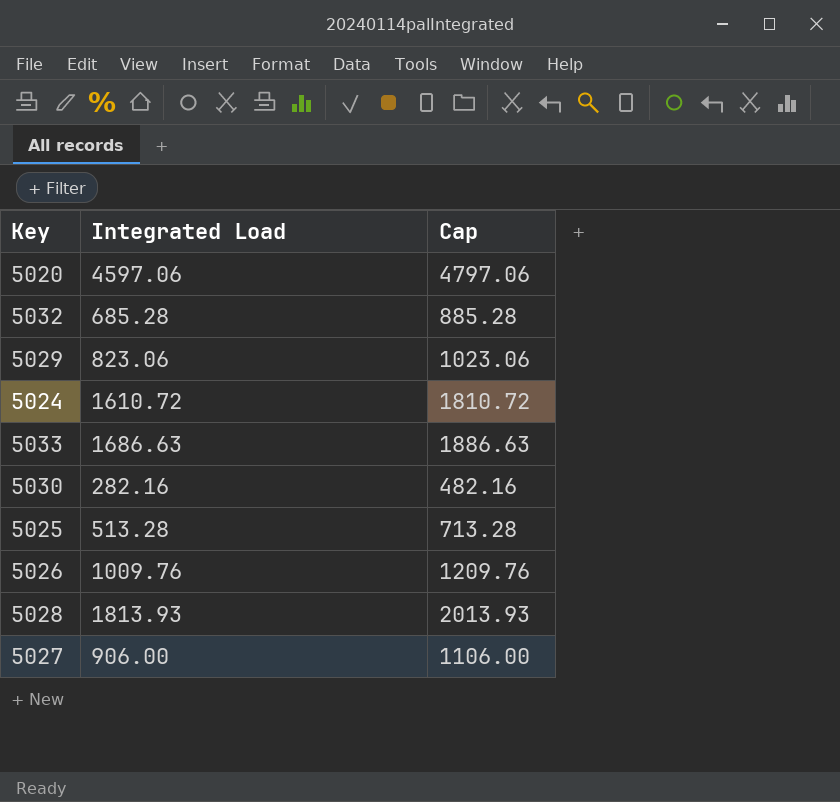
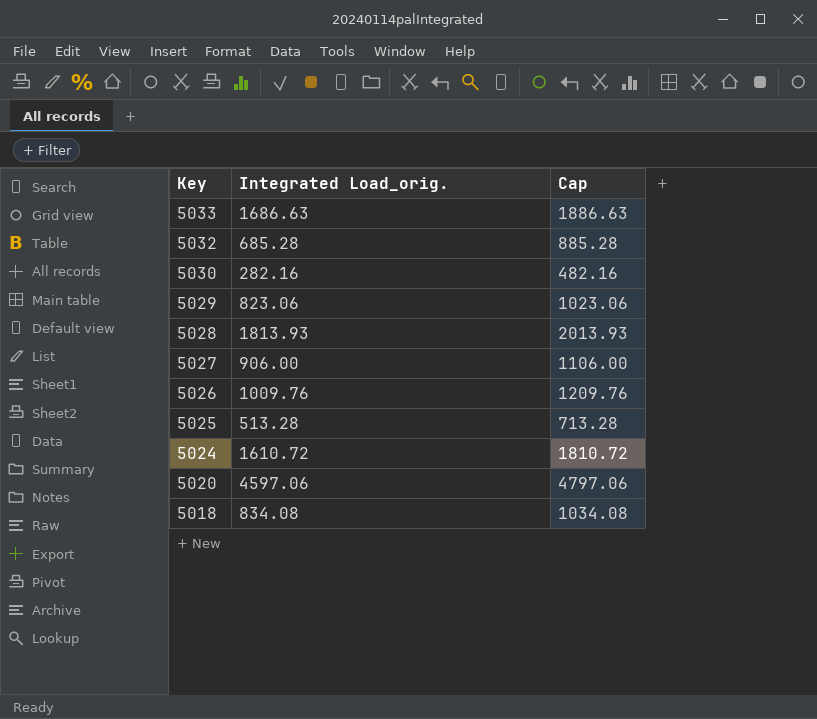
row order: none -> Key descending
column name: Integrated Load -> Integrated Load_orig.
row 5018: none -> 834.08 | 1034.08

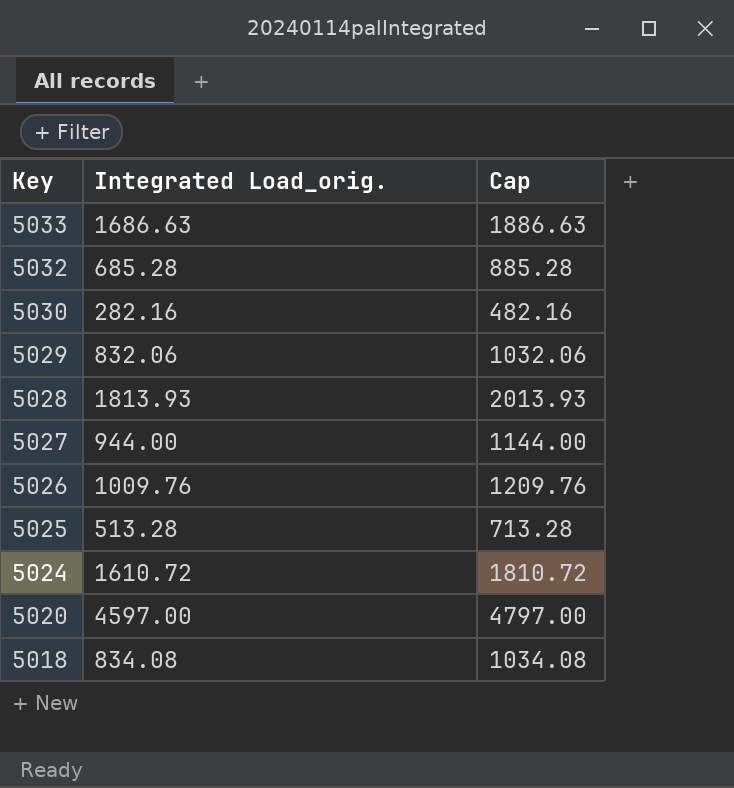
5029 | Integrated Load_orig.: 823.06 -> 832.06
5029 | Cap: 1023.06 -> 1032.06
5027 | Integrated Load_orig.: 906.00 -> 944.00
5027 | Cap: 1106.00 -> 1144.00
5020 | Integrated Load_orig.: 4597.06 -> 4597.00
5020 | Cap: 4797.06 -> 4797.00

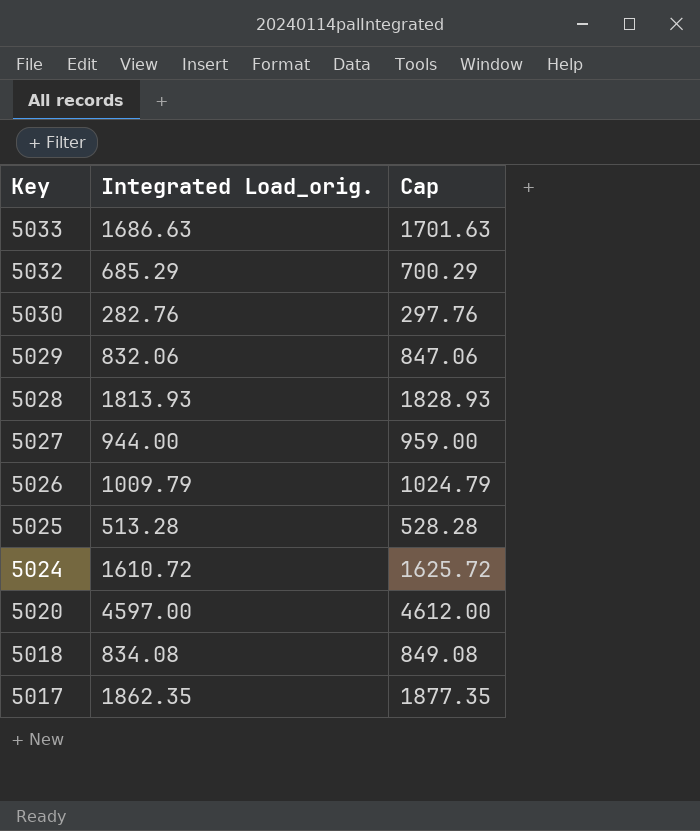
column Cap | formula: [Integrated Load_orig.] + 200 -> [Integrated Load_orig.] + 15
5032 | Integrated Load_orig.: 685.28 -> 685.29
5030 | Integrated Load_orig.: 282.16 -> 282.76
5026 | Integrated Load_orig.: 1009.76 -> 1009.79
row 5017: none -> 1862.35 | 1877.35

